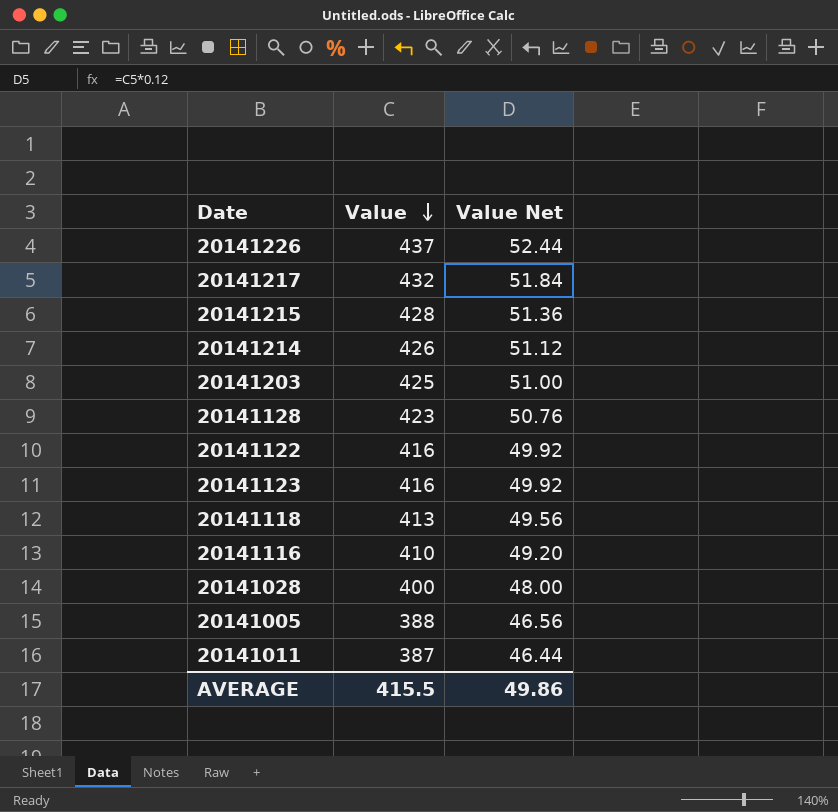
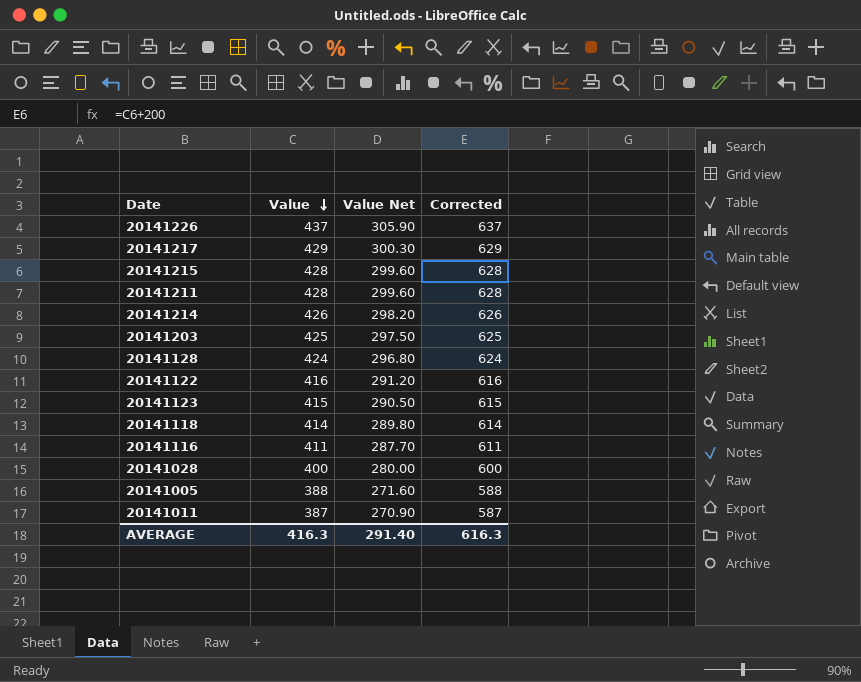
column Value Net | formula: [Value] * 0.12 -> [Value] * 0.7
column Corrected | formula: none -> [Value] + 200
20141217 | Value: 432 -> 429
row 20141211: none -> 428 | 299.60 | 628
20141128 | Value: 423 -> 424
20141123 | Value: 416 -> 415
20141118 | Value: 413 -> 414
20141116 | Value: 410 -> 411
AVERAGE | Value: 415.5 -> 416.3
AVERAGE | Value Net: 49.86 -> 291.40

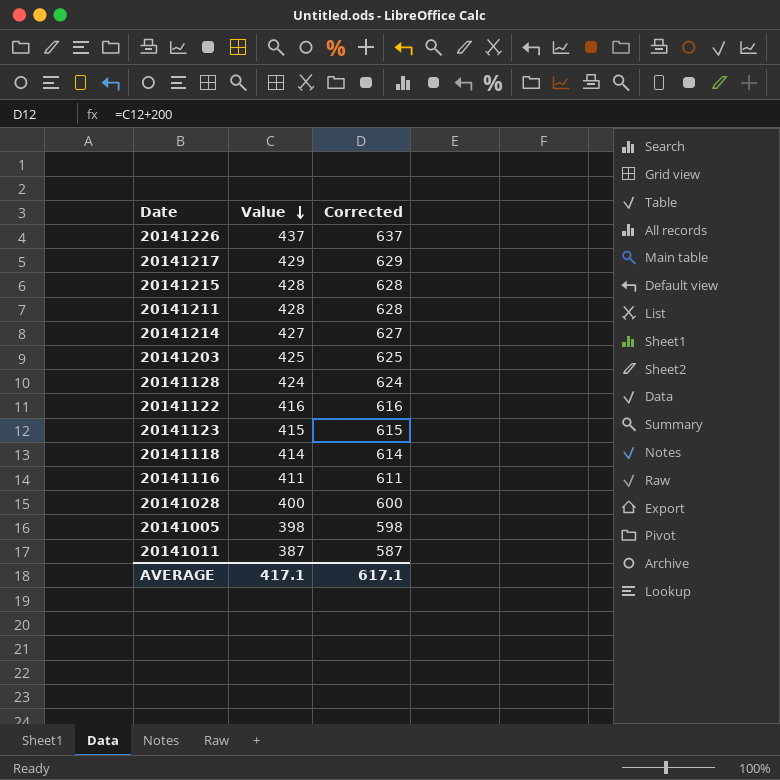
column Value Net | formula: [Value] * 0.7 -> none
20141214 | Value: 426 -> 427
20141214 | Corrected: 626 -> 627
20141005 | Value: 388 -> 398
20141005 | Corrected: 588 -> 598
AVERAGE | Value: 416.3 -> 417.1
AVERAGE | Corrected: 616.3 -> 617.1

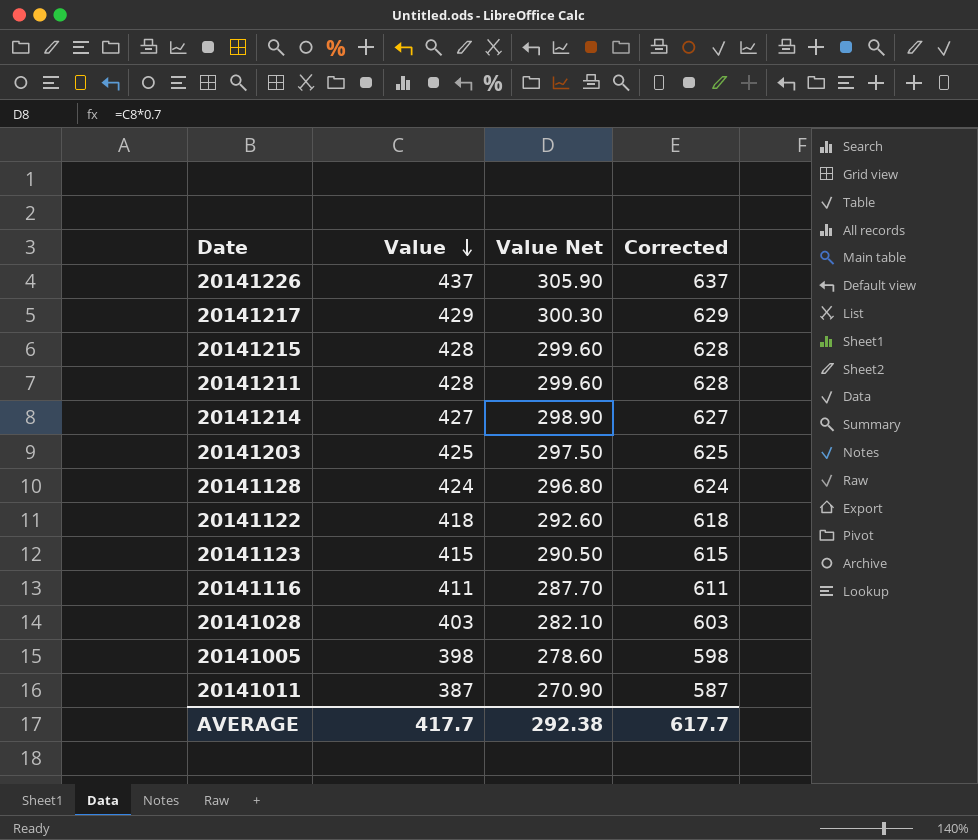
column Value Net | formula: none -> [Value] * 0.7
row 20141118: 414 | 614 -> none
20141122 | Value: 416 -> 418
20141122 | Corrected: 616 -> 618
20141028 | Value: 400 -> 403
20141028 | Corrected: 600 -> 603
AVERAGE | Value: 417.1 -> 417.7
AVERAGE | Corrected: 617.1 -> 617.7

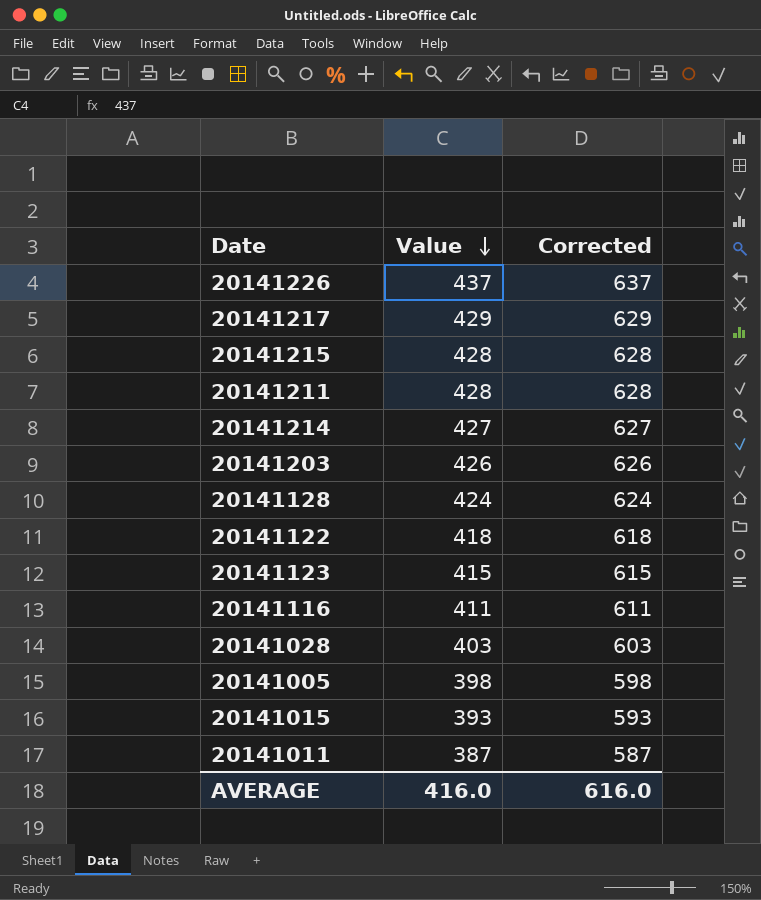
column Value Net | formula: [Value] * 0.7 -> none
20141203 | Value: 425 -> 426
20141203 | Corrected: 625 -> 626
row 20141015: none -> 393 | 593
AVERAGE | Value: 417.7 -> 416.0
AVERAGE | Corrected: 617.7 -> 616.0

